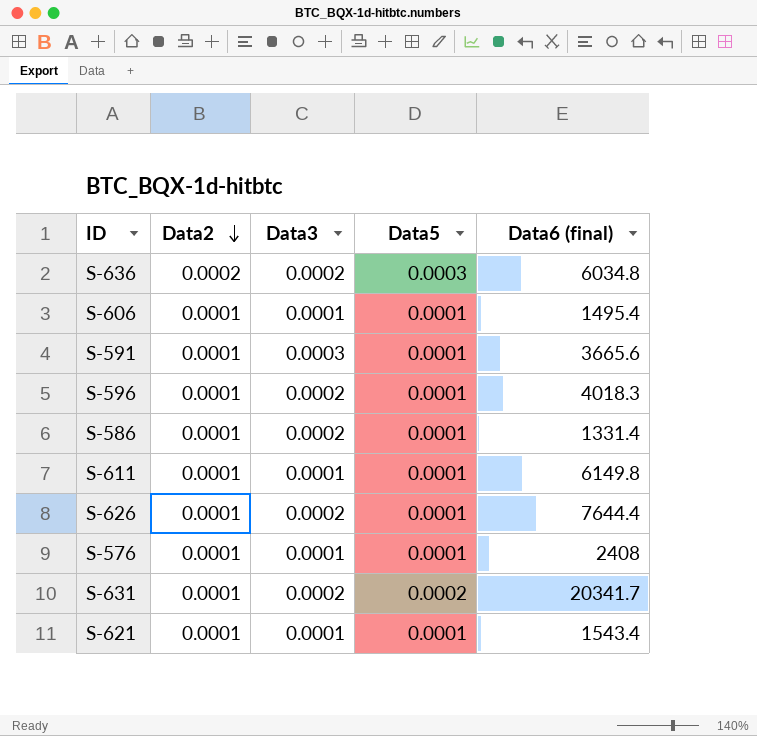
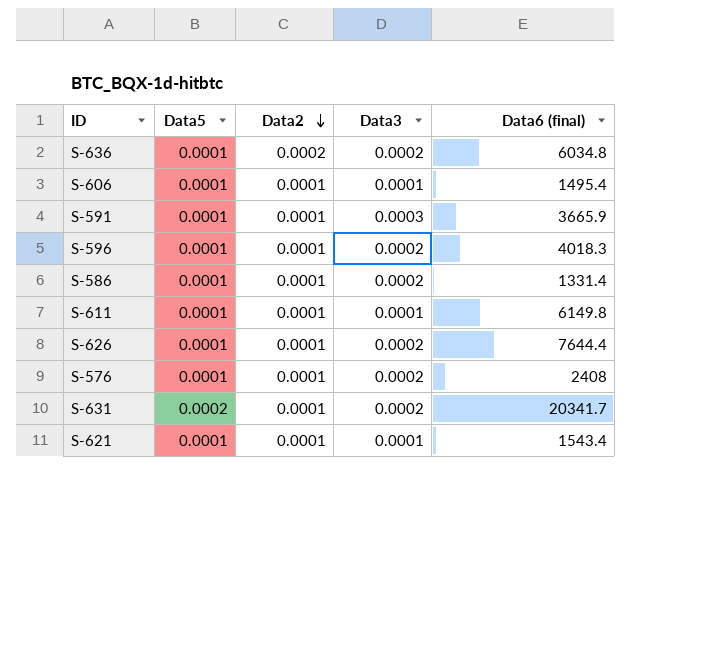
column Data5 | position: 4 -> 2
S-636 | Data5: 0.0003 -> 0.0001
S-591 | Data6 (final): 3665.6 -> 3665.9
S-576 | Data3: 0.0001 -> 0.0002

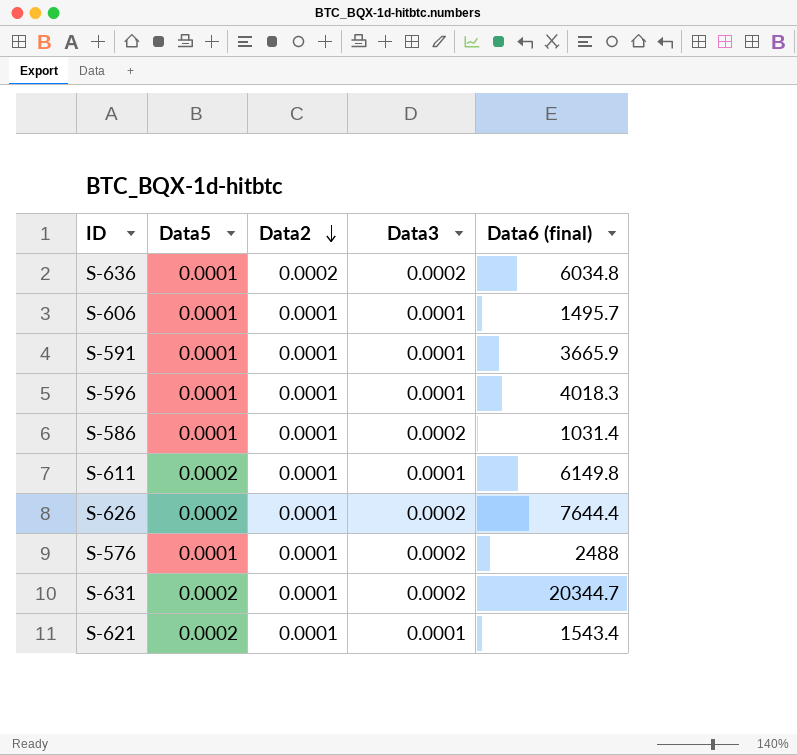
S-606 | Data6 (final): 1495.4 -> 1495.7
S-591 | Data3: 0.0003 -> 0.0001
S-596 | Data3: 0.0002 -> 0.0001
S-586 | Data6 (final): 1331.4 -> 1031.4
S-611 | Data5: 0.0001 -> 0.0002
S-626 | Data5: 0.0001 -> 0.0002
S-576 | Data6 (final): 2408 -> 2488
S-631 | Data6 (final): 20341.7 -> 20344.7
S-621 | Data5: 0.0001 -> 0.0002

